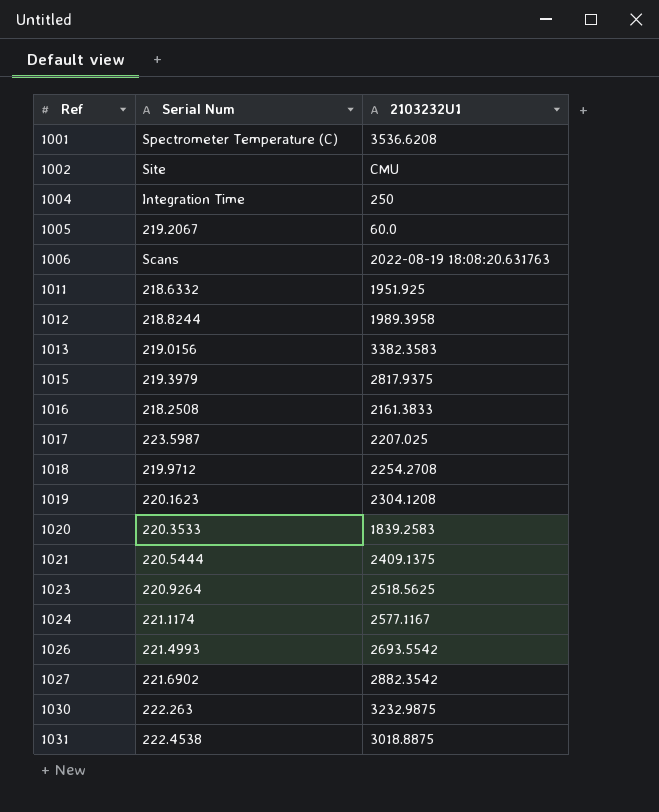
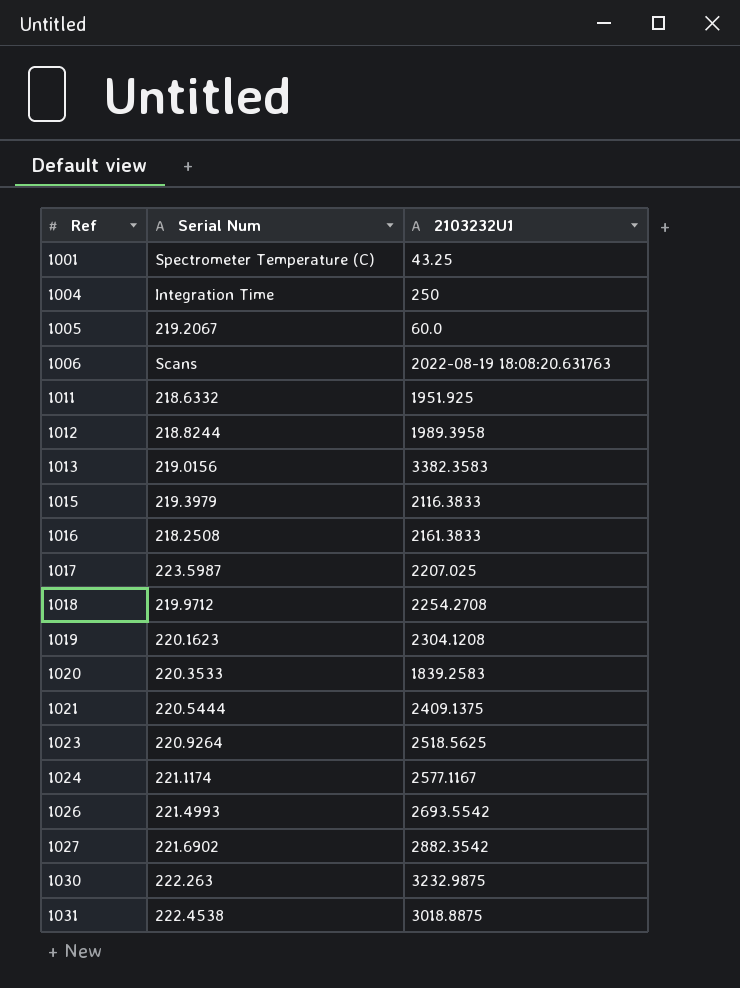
row 1002: Site | CMU -> none
1001 | 2103232U1: 3536.6208 -> 43.25
1015 | 2103232U1: 2817.9375 -> 2116.3833

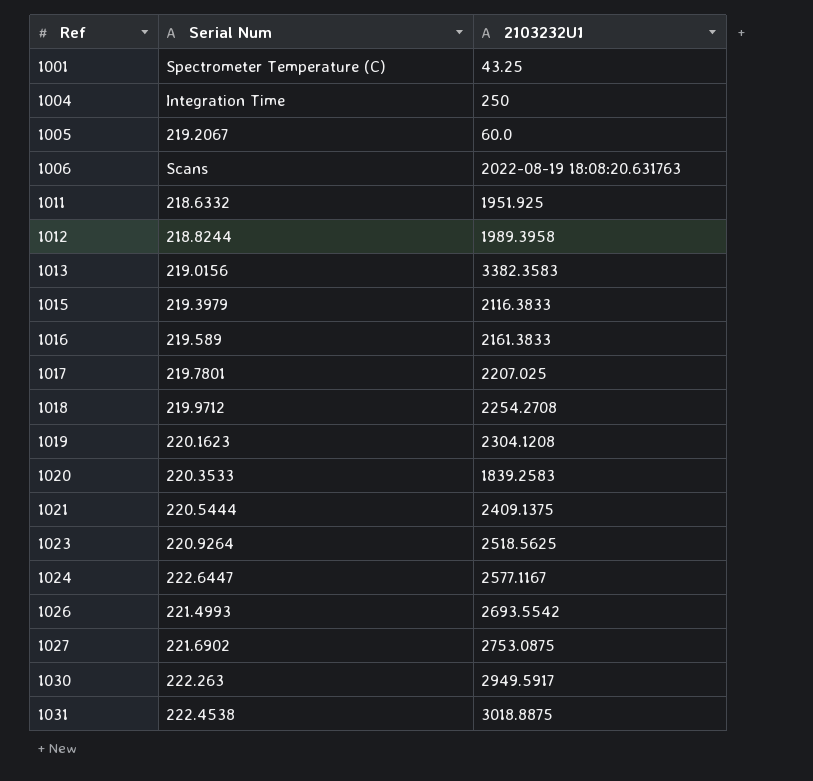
1016 | Serial Num: 218.2508 -> 219.589
1017 | Serial Num: 223.5987 -> 219.7801
1024 | Serial Num: 221.1174 -> 222.6447
1027 | 2103232U1: 2882.3542 -> 2753.0875
1030 | 2103232U1: 3232.9875 -> 2949.5917

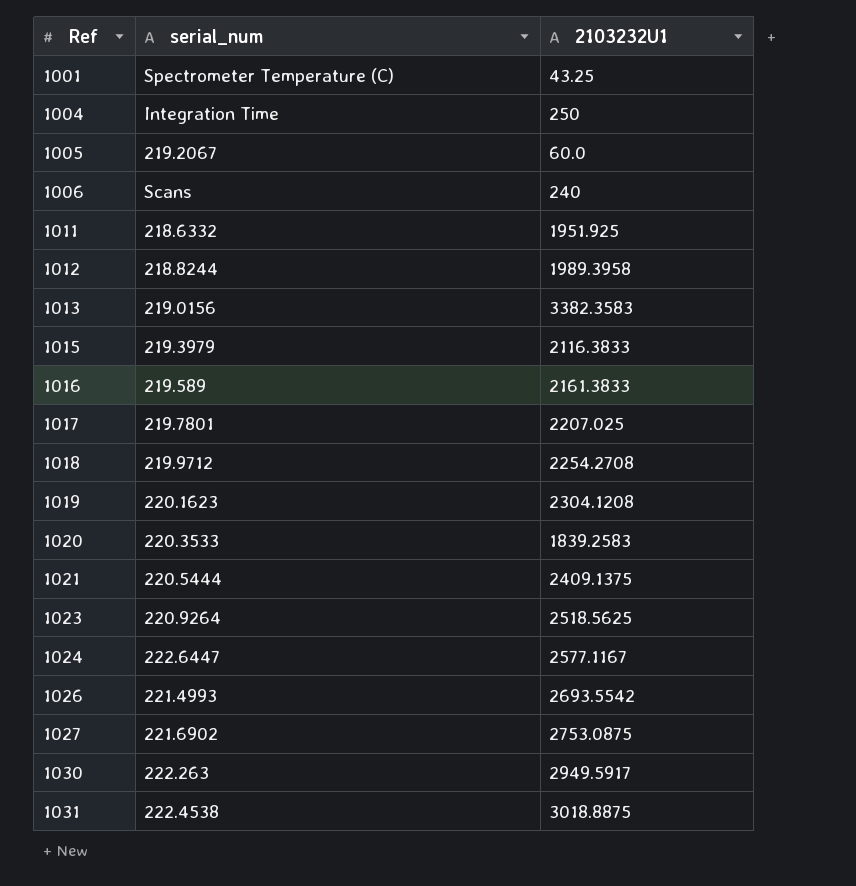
column name: Serial Num -> serial_num
1006 | 2103232U1: 2022-08-19 18:08:20.631763 -> 240

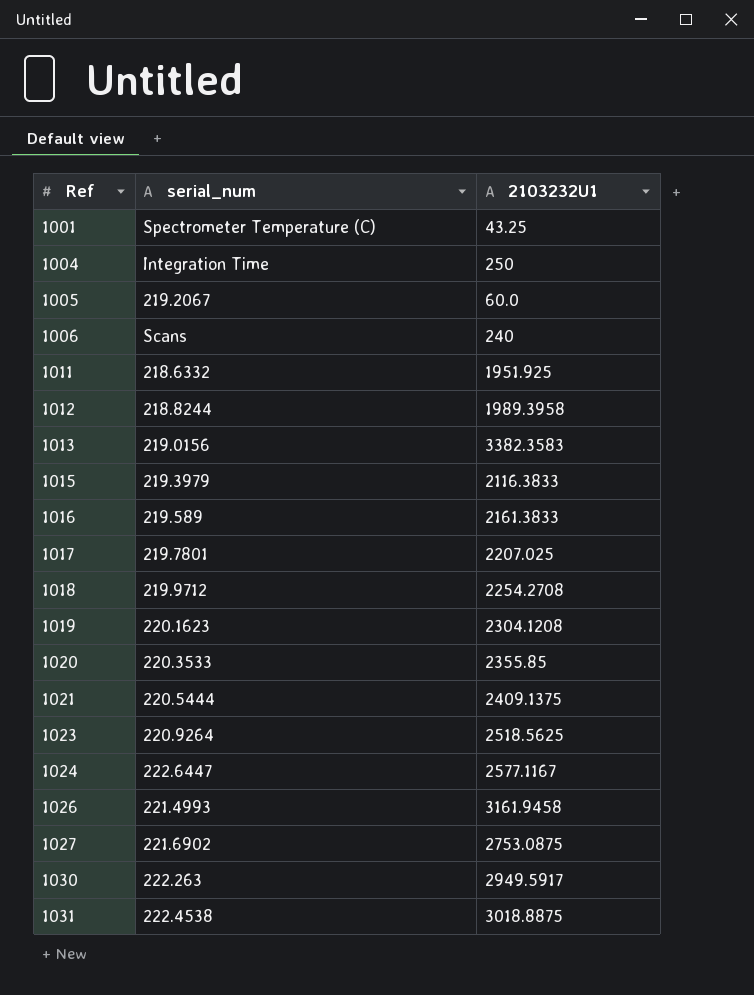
1020 | 2103232U1: 1839.2583 -> 2355.85
1026 | 2103232U1: 2693.5542 -> 3161.9458

